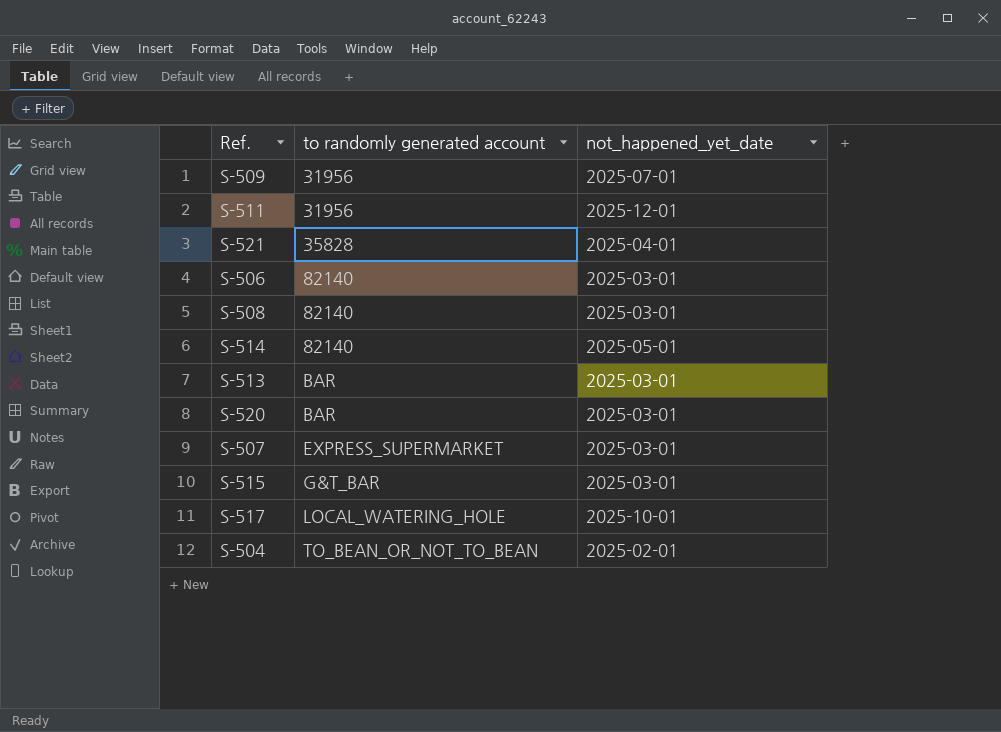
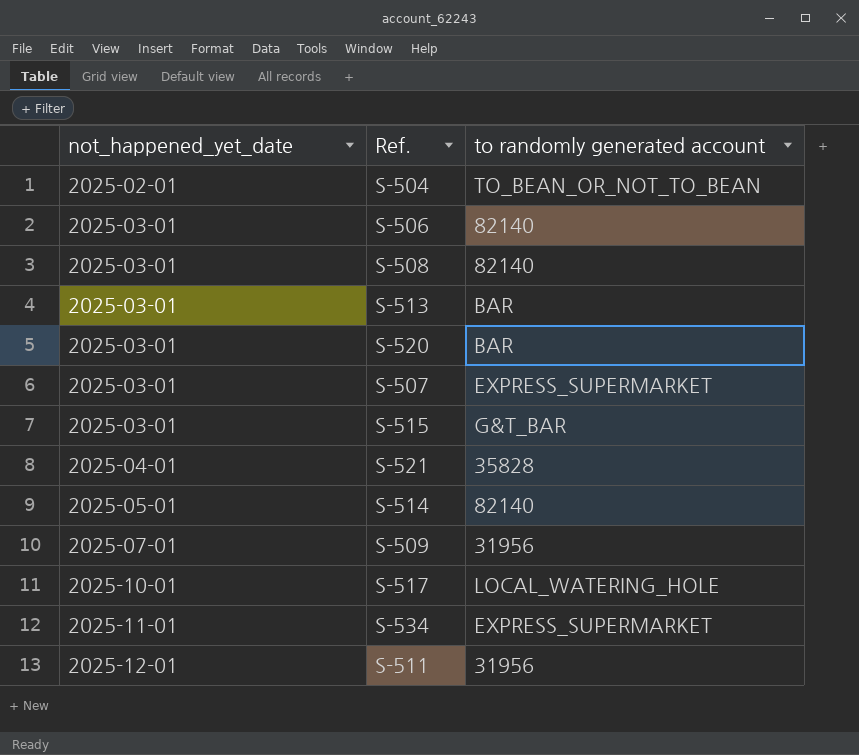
row order: to randomly generated account ascending -> not_happened_yet_date ascending
column not_happened_yet_date | position: 3 -> 1
row S-534: none -> 2025-11-01 | EXPRESS_SUPERMARKET

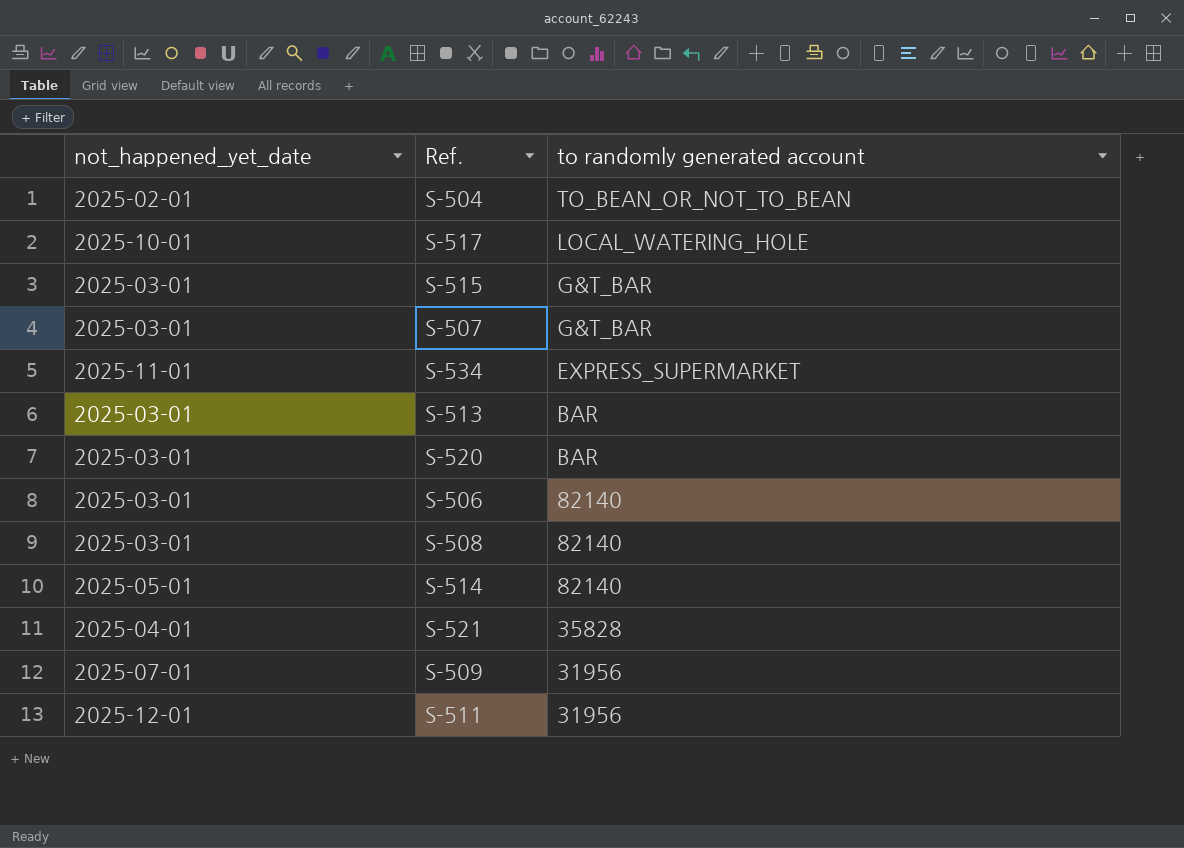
row order: not_happened_yet_date ascending -> to randomly generated account descending
S-507 | to randomly generated account: EXPRESS_SUPERMARKET -> G&T_BAR

